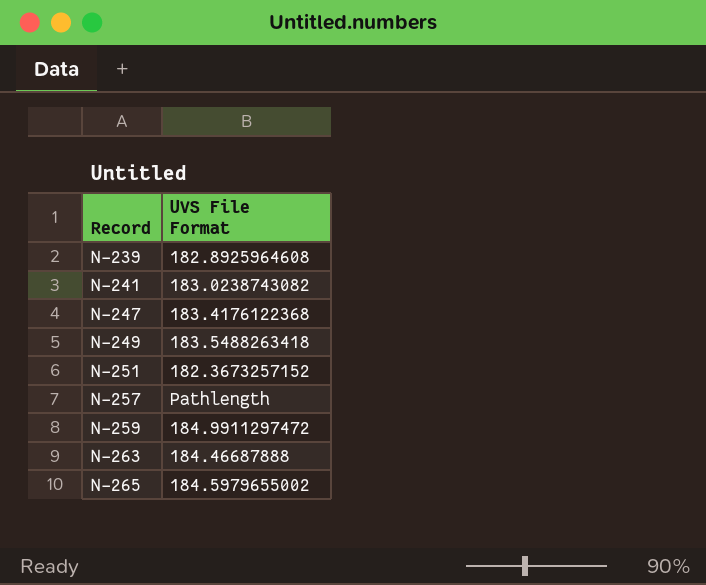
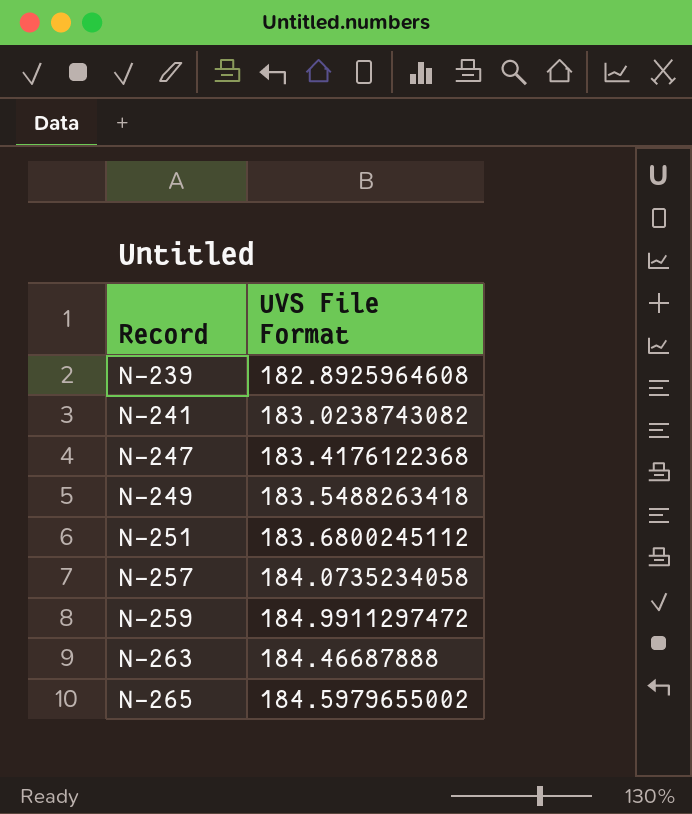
N-251 | UVS File Format: 182.3673257152 -> 183.6800245112
N-257 | UVS File Format: Pathlength -> 184.0735234058

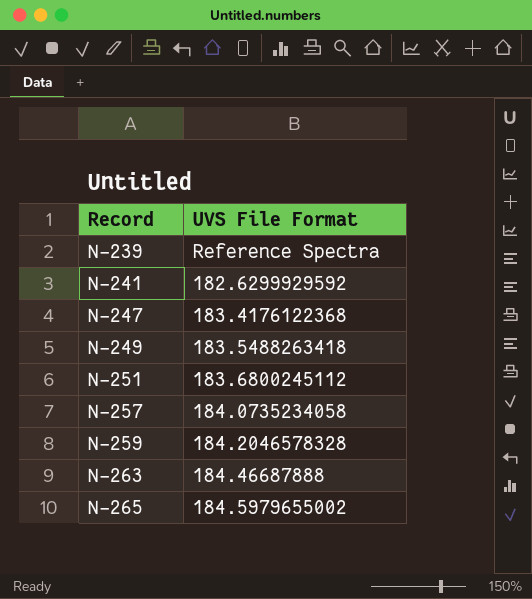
N-239 | UVS File Format: 182.8925964608 -> Reference Spectra
N-241 | UVS File Format: 183.0238743082 -> 182.6299929592
N-259 | UVS File Format: 184.9911297472 -> 184.2046578328

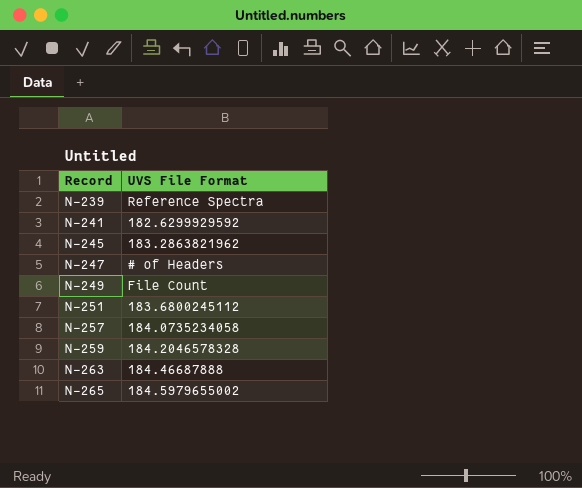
row N-245: none -> 183.2863821962
N-247 | UVS File Format: 183.4176122368 -> # of Headers
N-249 | UVS File Format: 183.5488263418 -> File Count

